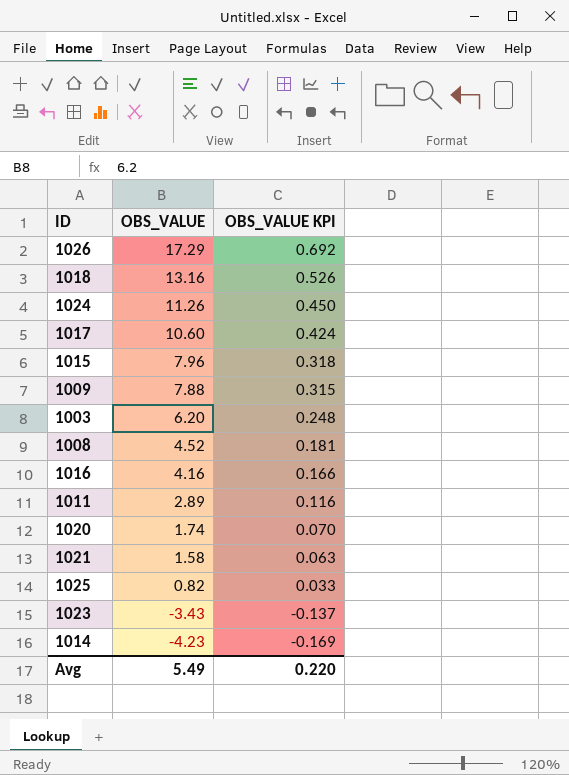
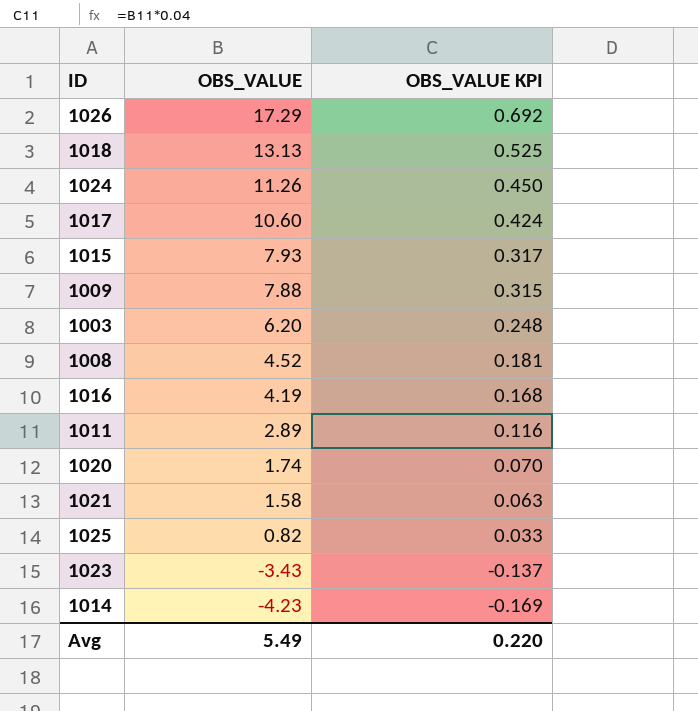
1018 | OBS_VALUE: 13.16 -> 13.13
1018 | OBS_VALUE KPI: 0.526 -> 0.525
1015 | OBS_VALUE: 7.96 -> 7.93
1015 | OBS_VALUE KPI: 0.318 -> 0.317
1016 | OBS_VALUE: 4.16 -> 4.19
1016 | OBS_VALUE KPI: 0.166 -> 0.168

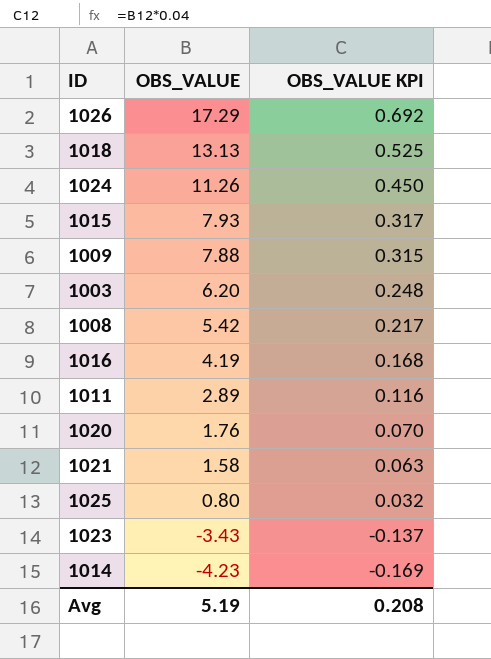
row 1017: 10.60 | 0.424 -> none
1008 | OBS_VALUE: 4.52 -> 5.42
1008 | OBS_VALUE KPI: 0.181 -> 0.217
1020 | OBS_VALUE: 1.74 -> 1.76
1025 | OBS_VALUE: 0.82 -> 0.80
1025 | OBS_VALUE KPI: 0.033 -> 0.032
Avg | OBS_VALUE: 5.49 -> 5.19
Avg | OBS_VALUE KPI: 0.220 -> 0.208

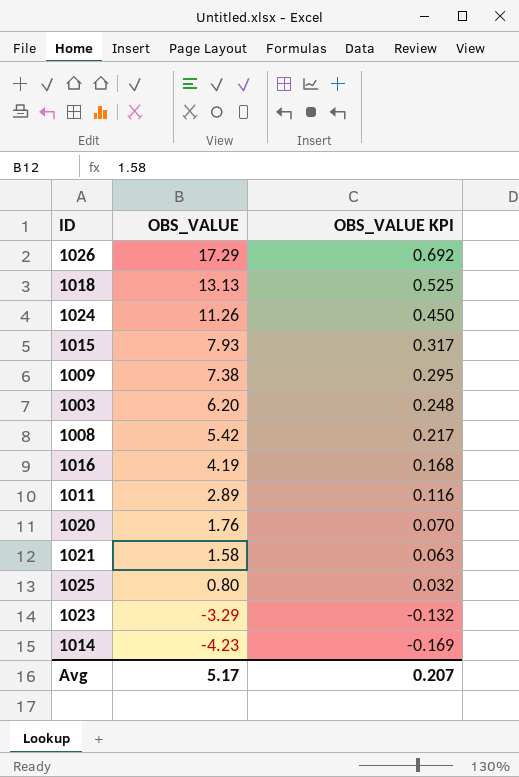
1009 | OBS_VALUE: 7.88 -> 7.38
1009 | OBS_VALUE KPI: 0.315 -> 0.295
1023 | OBS_VALUE: -3.43 -> -3.29
1023 | OBS_VALUE KPI: -0.137 -> -0.132
Avg | OBS_VALUE: 5.19 -> 5.17
Avg | OBS_VALUE KPI: 0.208 -> 0.207

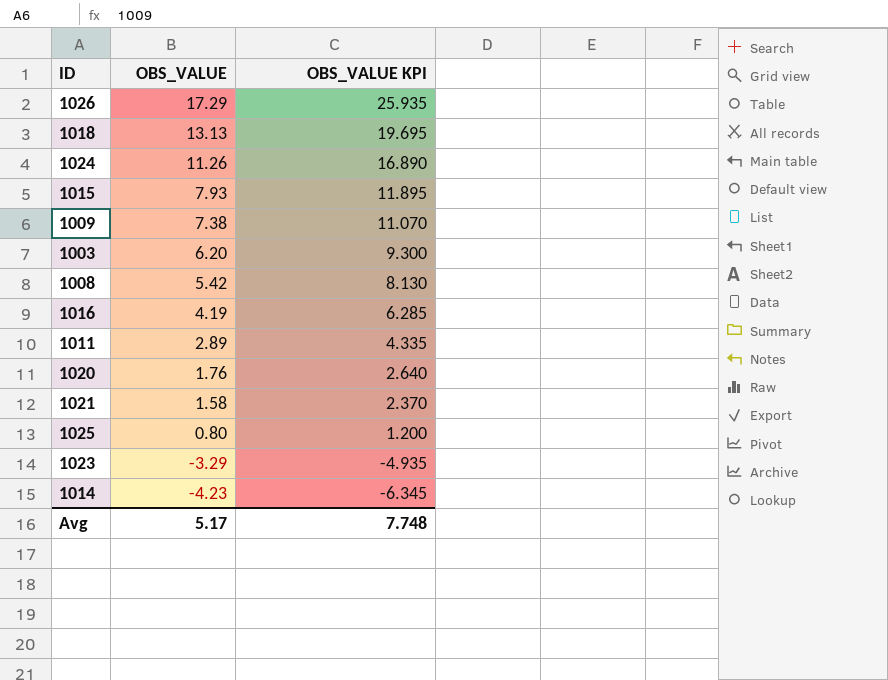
column OBS_VALUE KPI | formula: [OBS_VALUE] * 0.04 -> [OBS_VALUE] * 1.5
Avg | OBS_VALUE KPI: 0.207 -> 7.748

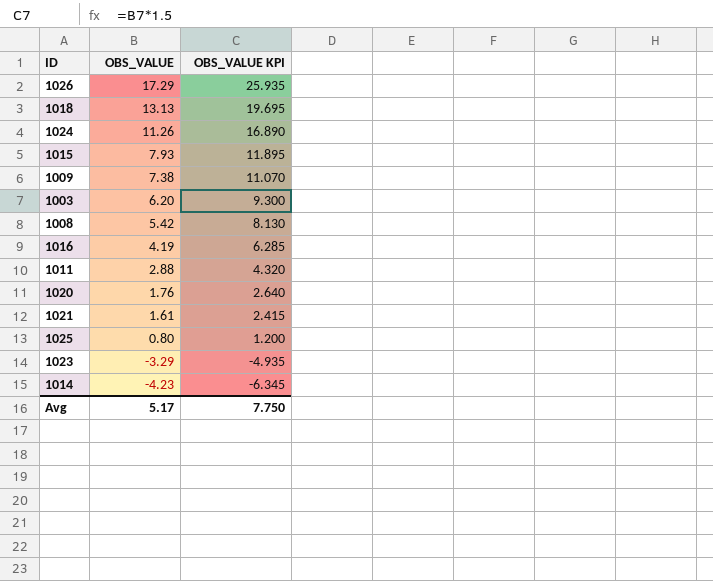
1011 | OBS_VALUE: 2.89 -> 2.88
1011 | OBS_VALUE KPI: 4.335 -> 4.320
1021 | OBS_VALUE: 1.58 -> 1.61
1021 | OBS_VALUE KPI: 2.370 -> 2.415
Avg | OBS_VALUE KPI: 7.748 -> 7.750

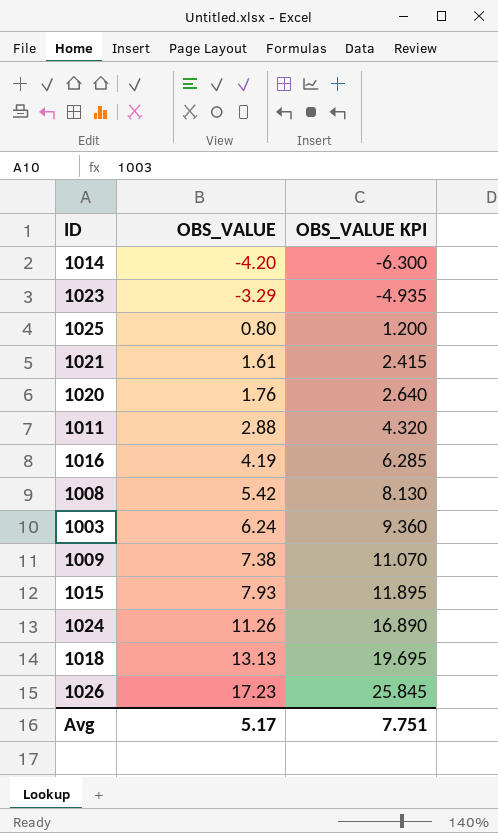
row order: OBS_VALUE descending -> OBS_VALUE ascending
1014 | OBS_VALUE: -4.23 -> -4.20
1014 | OBS_VALUE KPI: -6.345 -> -6.300
1003 | OBS_VALUE: 6.20 -> 6.24
1003 | OBS_VALUE KPI: 9.300 -> 9.360
1026 | OBS_VALUE: 17.29 -> 17.23
1026 | OBS_VALUE KPI: 25.935 -> 25.845
Avg | OBS_VALUE KPI: 7.750 -> 7.751

